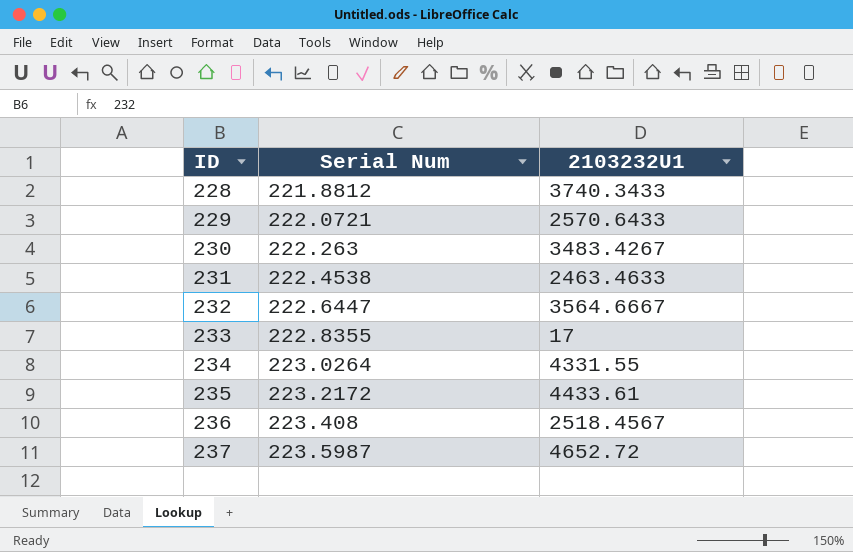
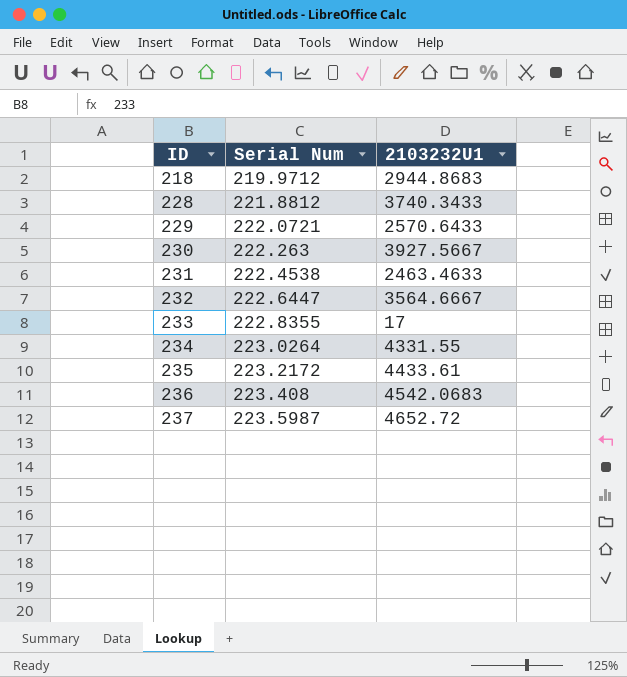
row 218: none -> 219.9712 | 2944.8683
230 | 2103232U1: 3483.4267 -> 3927.5667
236 | 2103232U1: 2518.4567 -> 4542.0683

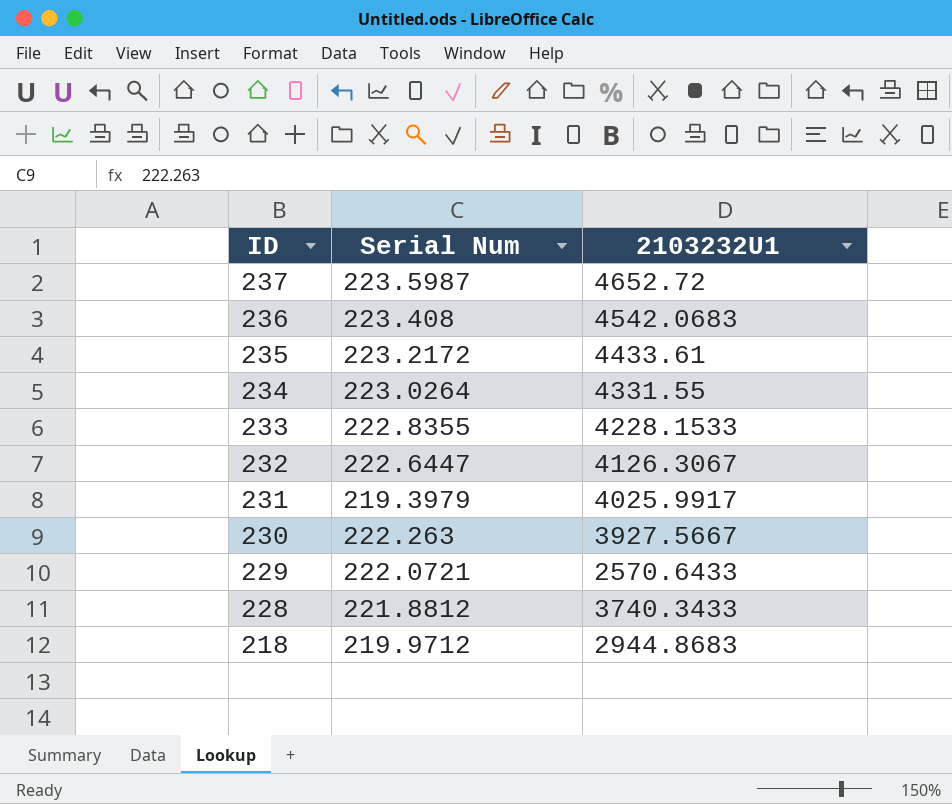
row order: ID ascending -> ID descending
233 | 2103232U1: 17 -> 4228.1533
232 | 2103232U1: 3564.6667 -> 4126.3067
231 | Serial Num: 222.4538 -> 219.3979
231 | 2103232U1: 2463.4633 -> 4025.9917

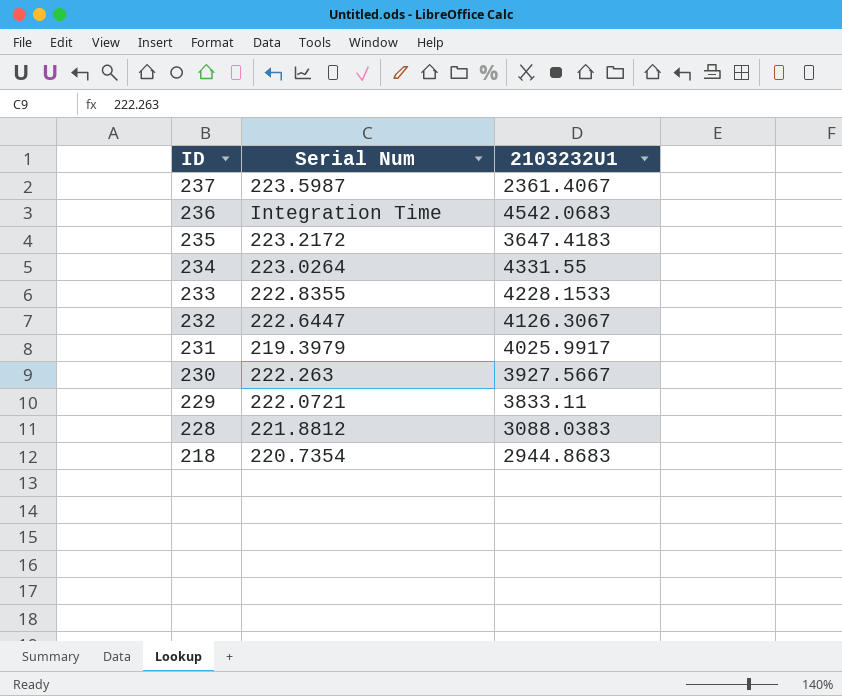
237 | 2103232U1: 4652.72 -> 2361.4067
236 | Serial Num: 223.408 -> Integration Time
235 | 2103232U1: 4433.61 -> 3647.4183
229 | 2103232U1: 2570.6433 -> 3833.11
228 | 2103232U1: 3740.3433 -> 3088.0383
218 | Serial Num: 219.9712 -> 220.7354

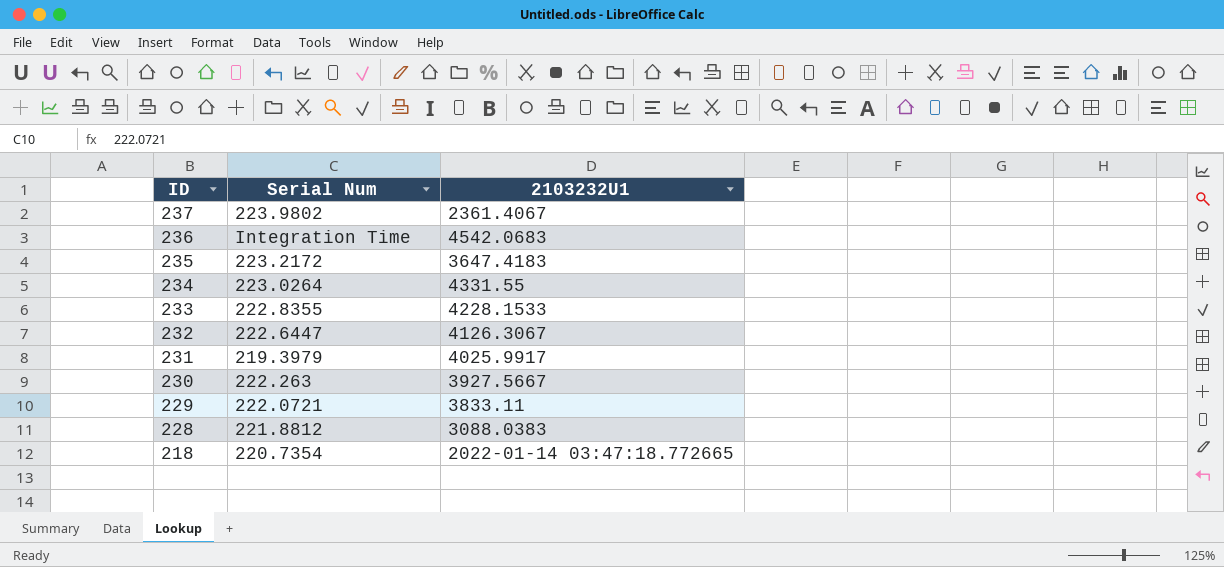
237 | Serial Num: 223.5987 -> 223.9802
218 | 2103232U1: 2944.8683 -> 2022-01-14 03:47:18.772665

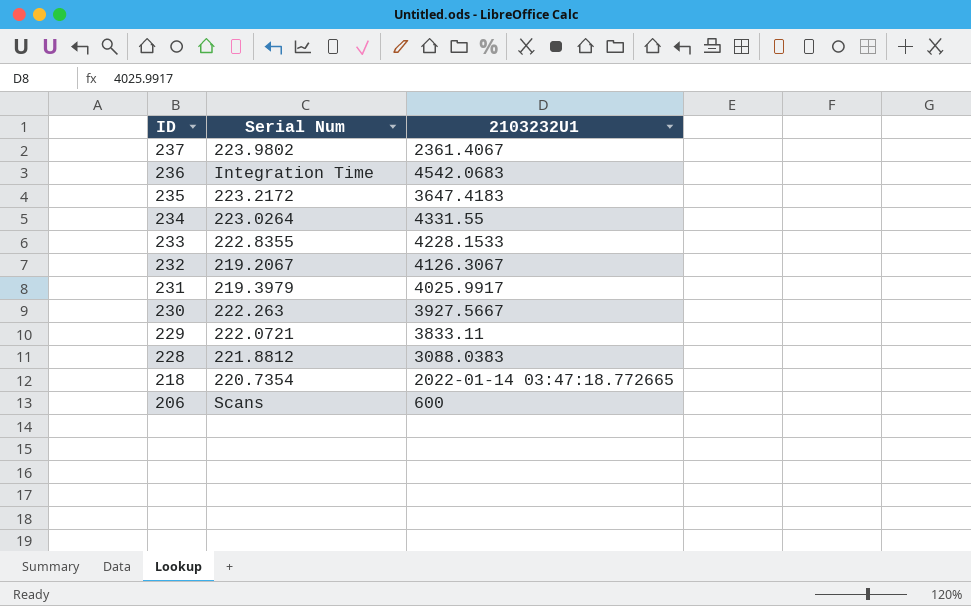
232 | Serial Num: 222.6447 -> 219.2067
row 206: none -> Scans | 600

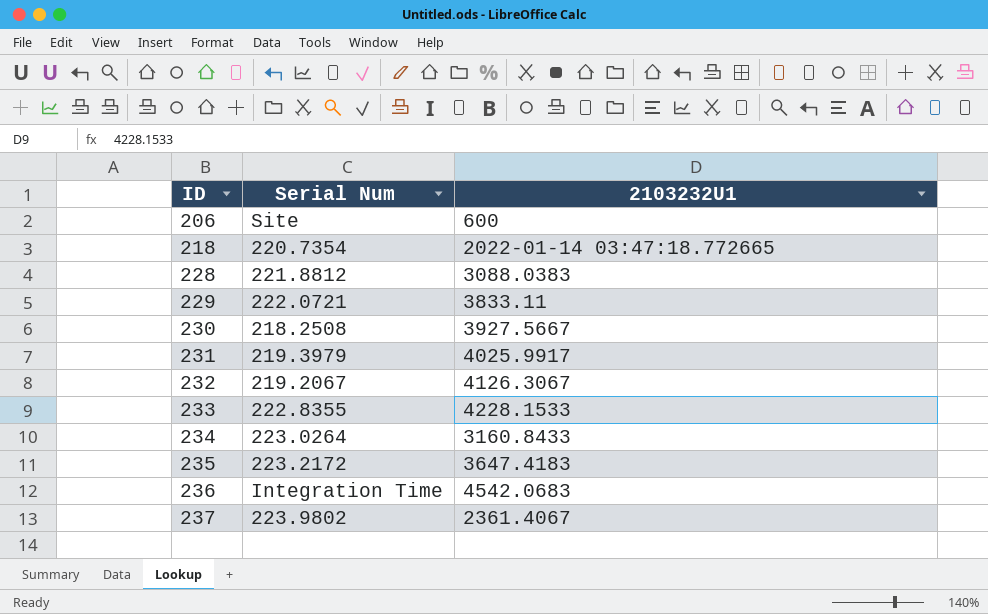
row order: ID descending -> ID ascending
206 | Serial Num: Scans -> Site
230 | Serial Num: 222.263 -> 218.2508
234 | 2103232U1: 4331.55 -> 3160.8433

